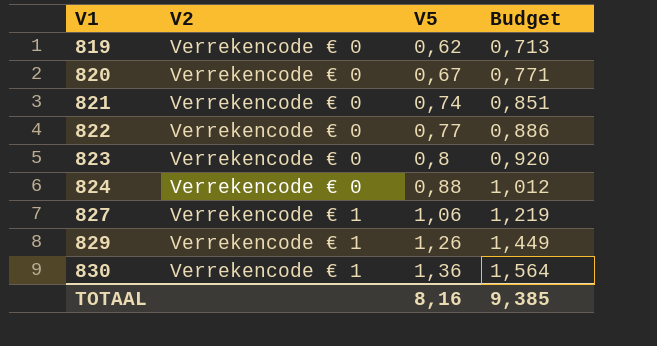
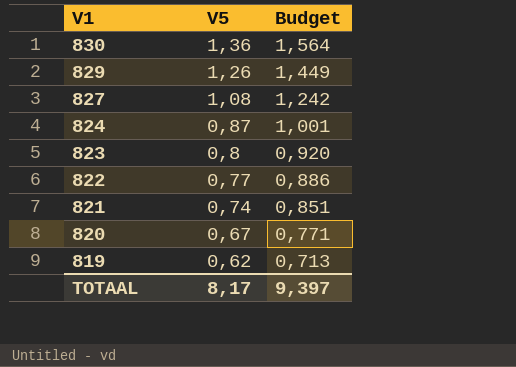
row order: V1 ascending -> V1 descending
column V2 | position: 2 -> none
827 | V5: 1,06 -> 1,08
827 | Budget: 1,219 -> 1,242
824 | V5: 0,88 -> 0,87
824 | Budget: 1,012 -> 1,001
TOTAAL | V5: 8,16 -> 8,17
TOTAAL | Budget: 9,385 -> 9,397

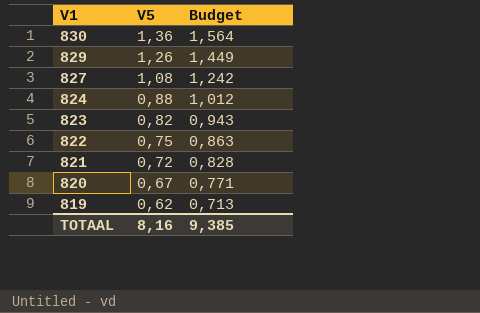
824 | V5: 0,87 -> 0,88
824 | Budget: 1,001 -> 1,012
823 | V5: 0,8 -> 0,82
823 | Budget: 0,920 -> 0,943
822 | V5: 0,77 -> 0,75
822 | Budget: 0,886 -> 0,863
821 | V5: 0,74 -> 0,72
821 | Budget: 0,851 -> 0,828
TOTAAL | V5: 8,17 -> 8,16
TOTAAL | Budget: 9,397 -> 9,385

